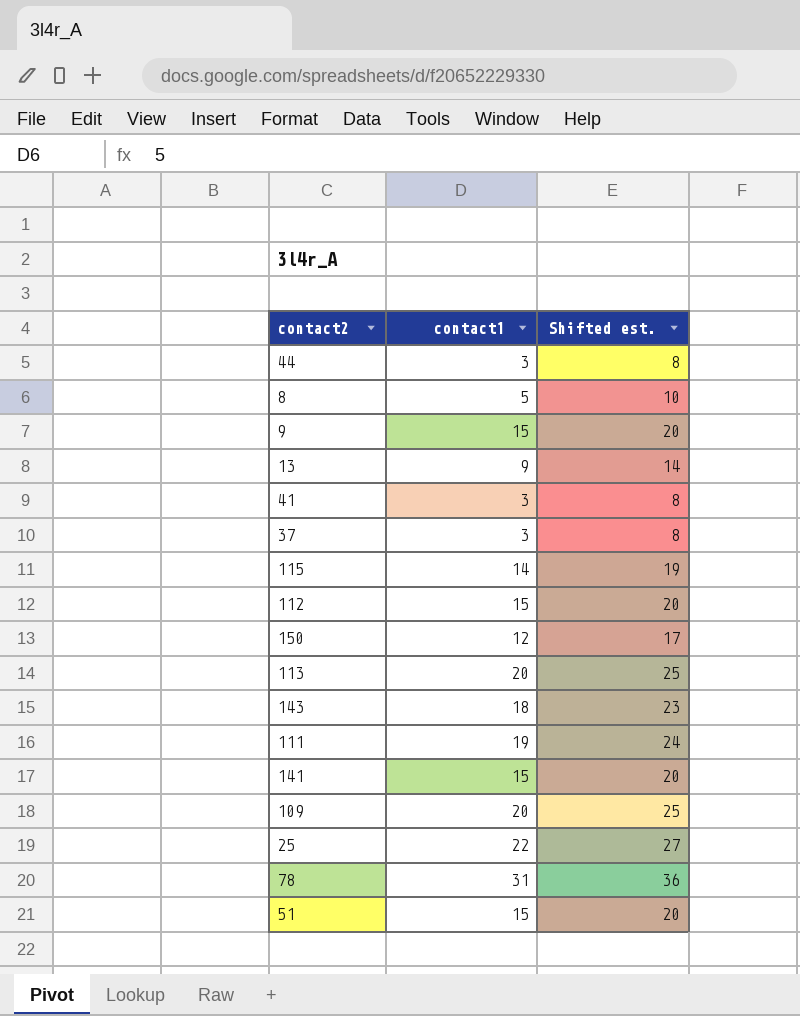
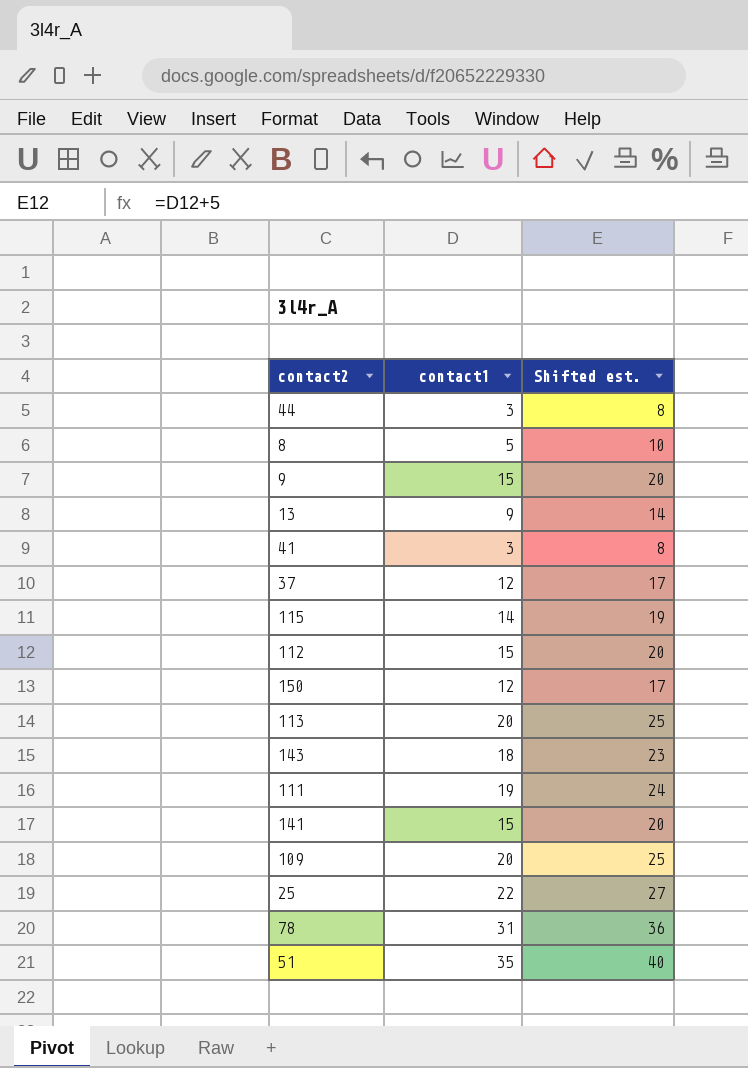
37 | contact1: 3 -> 12
37 | Shifted est.: 8 -> 17
51 | contact1: 15 -> 35
51 | Shifted est.: 20 -> 40

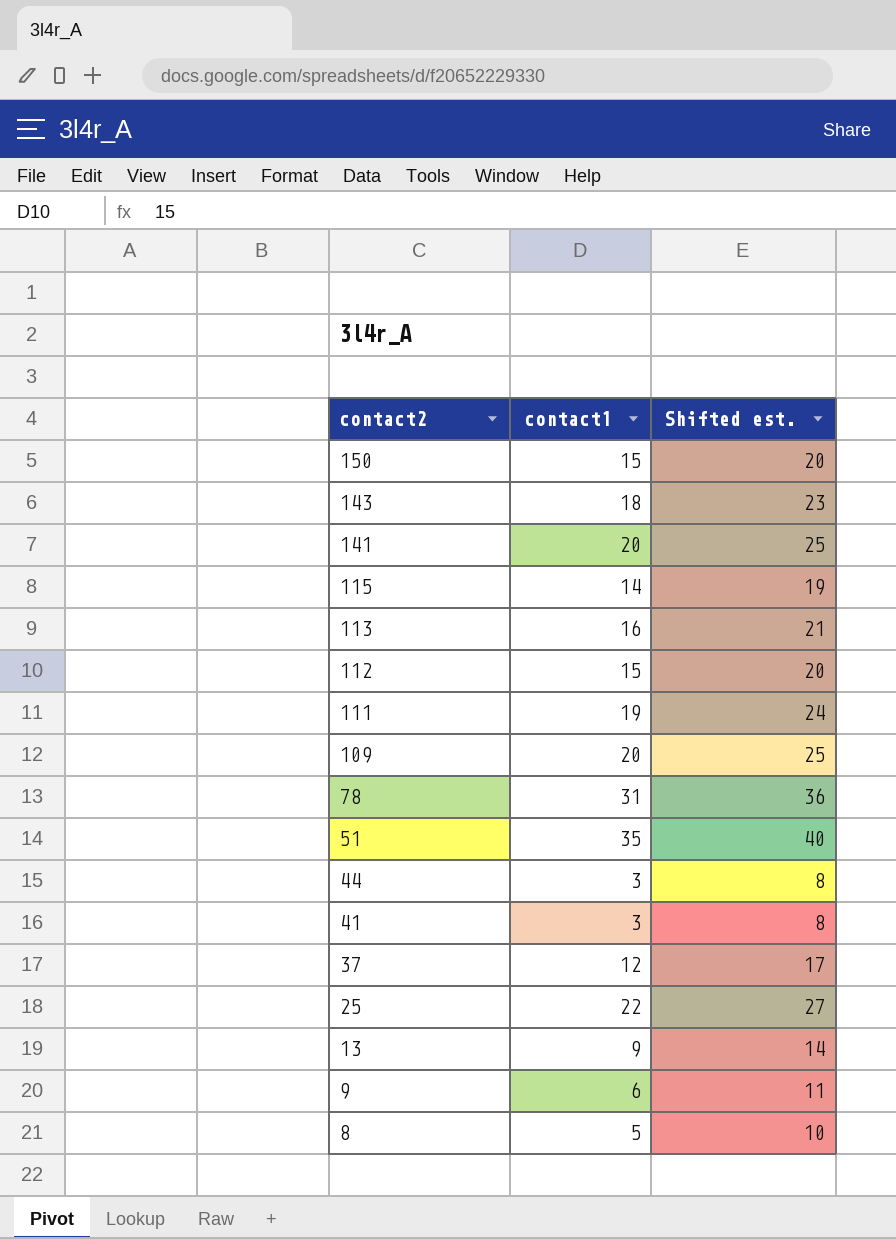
row order: none -> contact2 descending
150 | contact1: 12 -> 15
150 | Shifted est.: 17 -> 20
141 | contact1: 15 -> 20
141 | Shifted est.: 20 -> 25
113 | contact1: 20 -> 16
113 | Shifted est.: 25 -> 21
9 | contact1: 15 -> 6
9 | Shifted est.: 20 -> 11

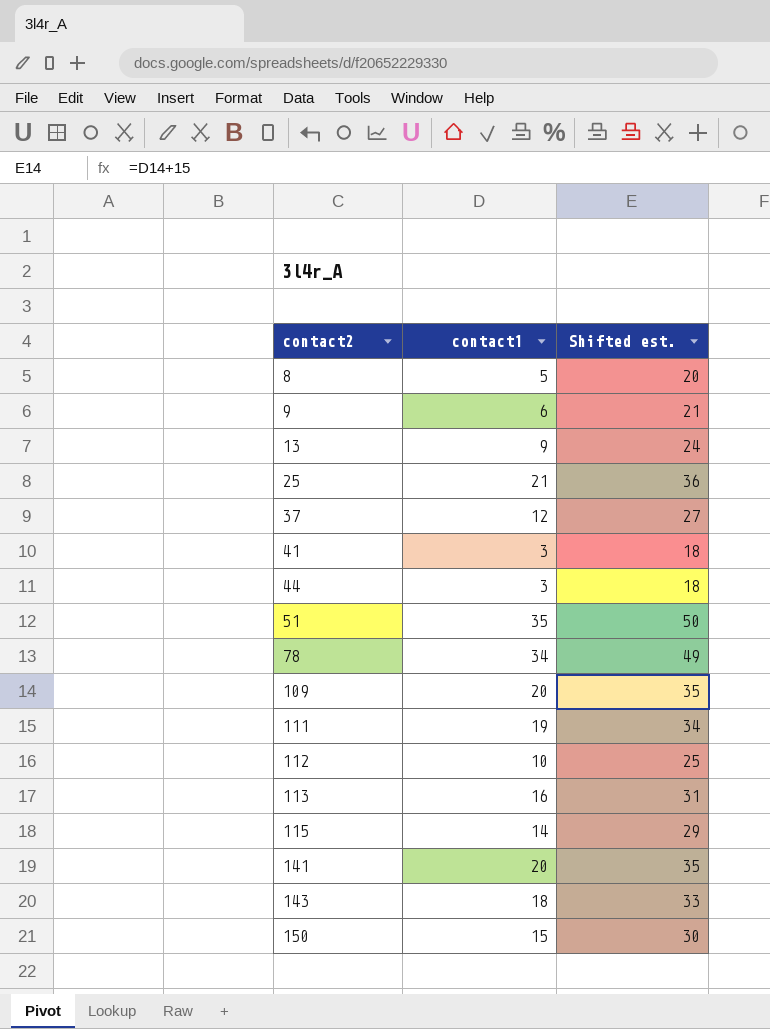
row order: contact2 descending -> contact2 ascending
column Shifted est. | formula: [contact1] + 5 -> [contact1] + 15
25 | contact1: 22 -> 21
78 | contact1: 31 -> 34
112 | contact1: 15 -> 10

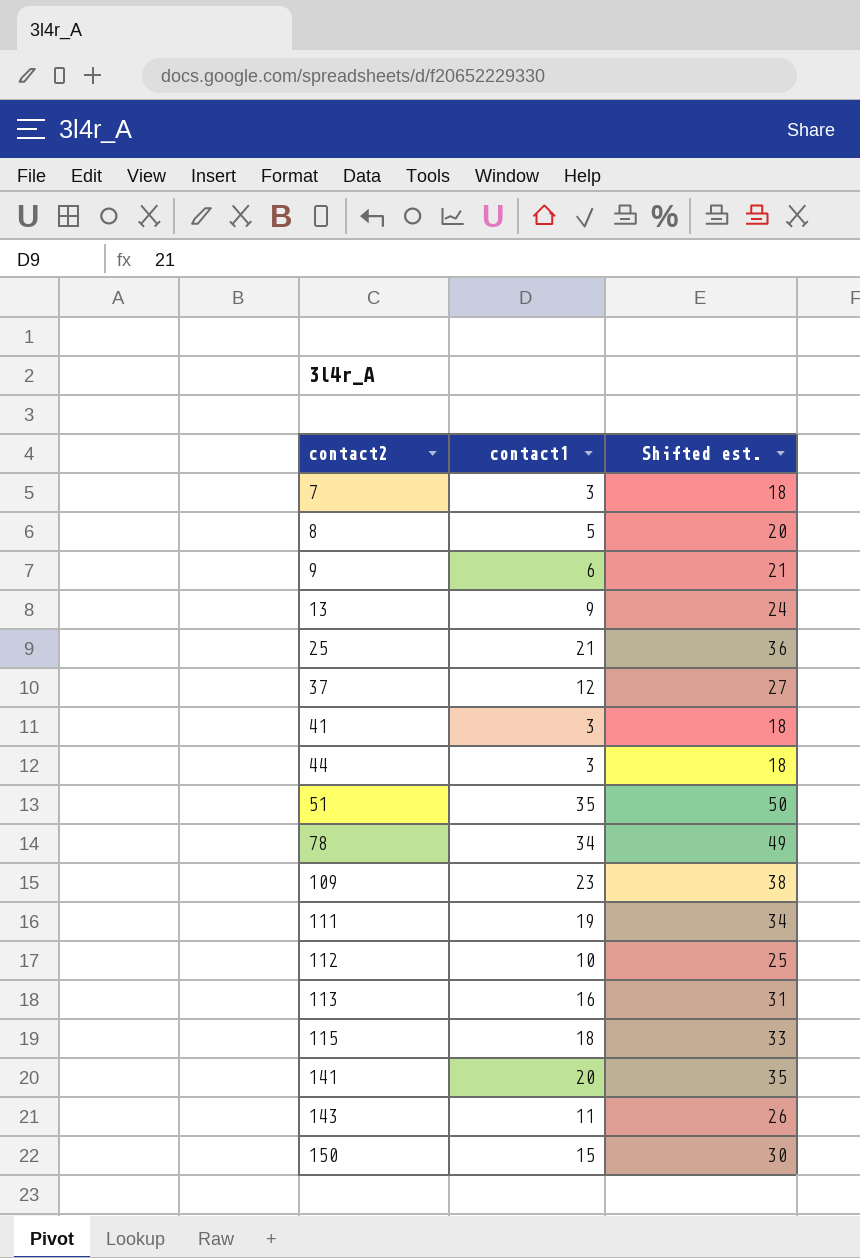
row 7: none -> 3 | 18
109 | contact1: 20 -> 23
109 | Shifted est.: 35 -> 38
115 | contact1: 14 -> 18
115 | Shifted est.: 29 -> 33
143 | contact1: 18 -> 11
143 | Shifted est.: 33 -> 26

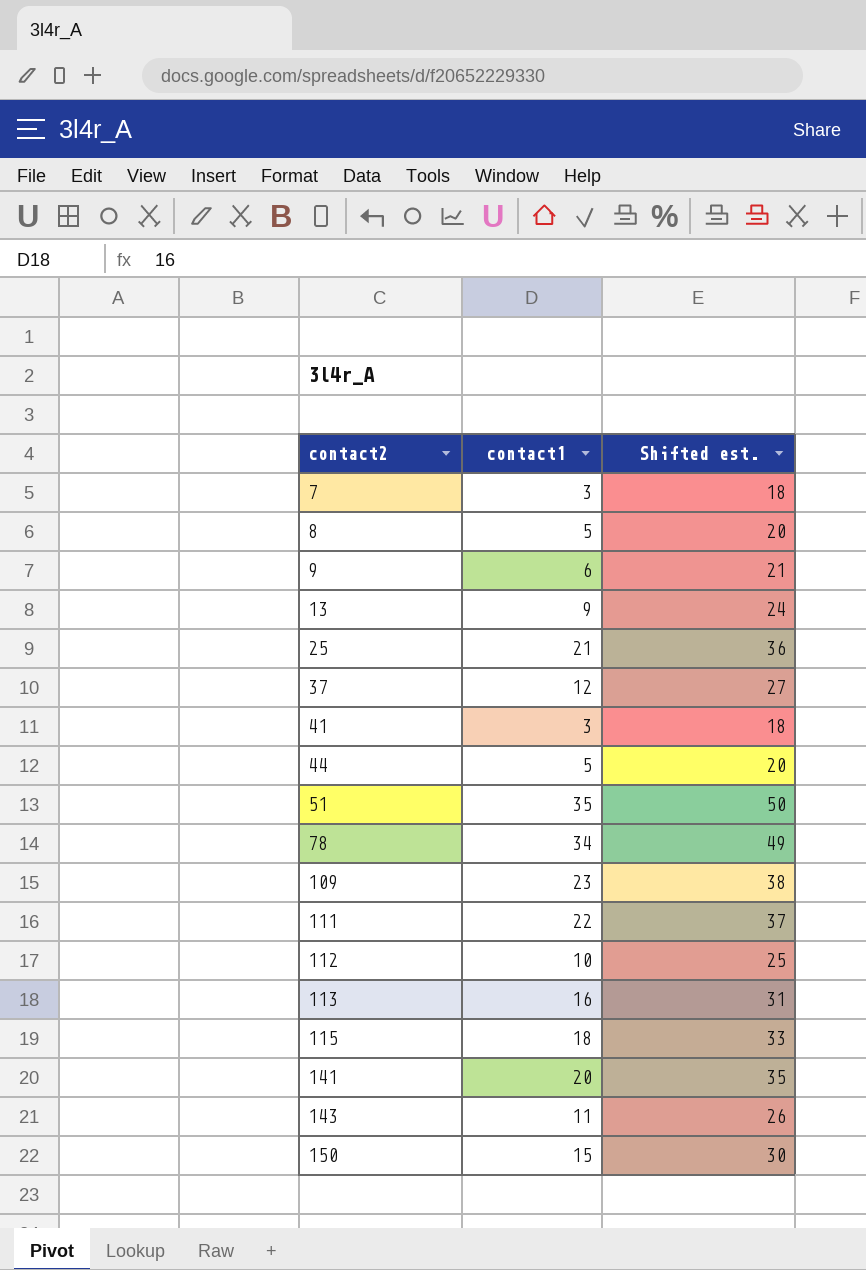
44 | contact1: 3 -> 5
44 | Shifted est.: 18 -> 20
111 | contact1: 19 -> 22
111 | Shifted est.: 34 -> 37

